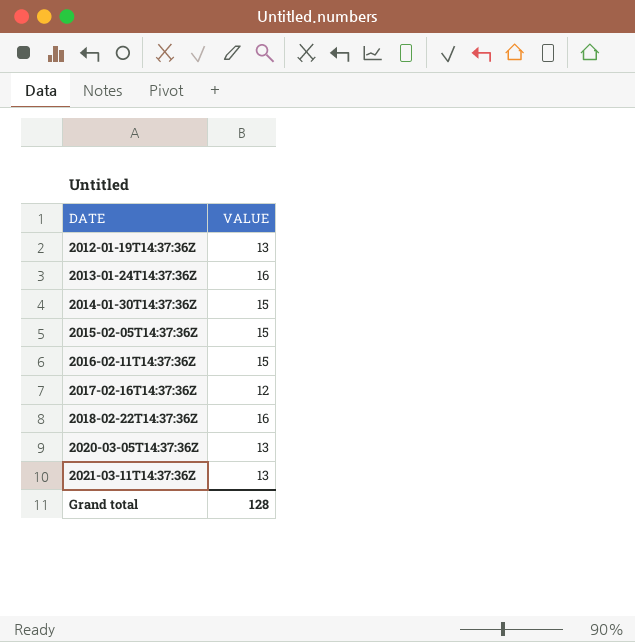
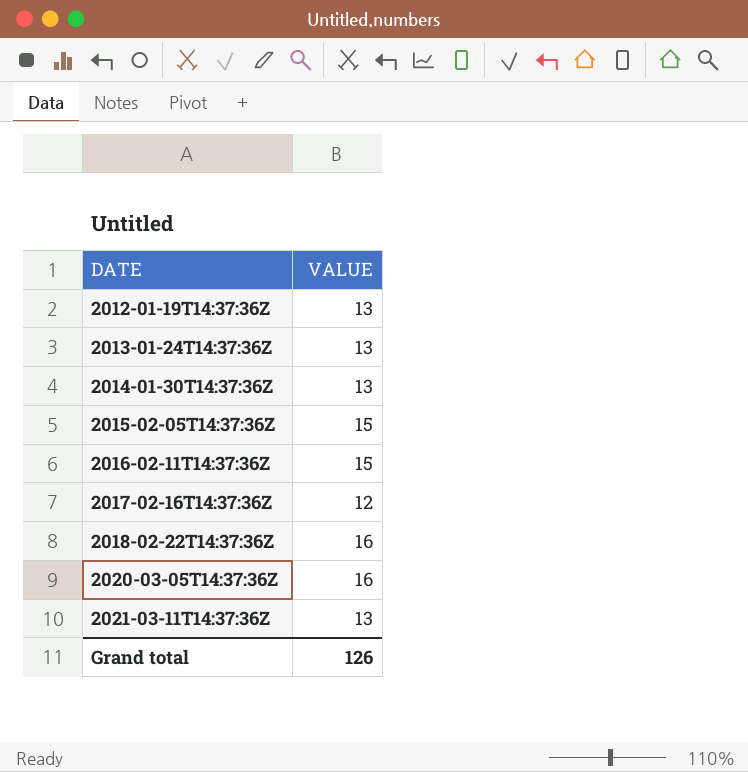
2013-01-24T14:37:36Z | VALUE: 16 -> 13
2014-01-30T14:37:36Z | VALUE: 15 -> 13
2020-03-05T14:37:36Z | VALUE: 13 -> 16
Grand total | VALUE: 128 -> 126

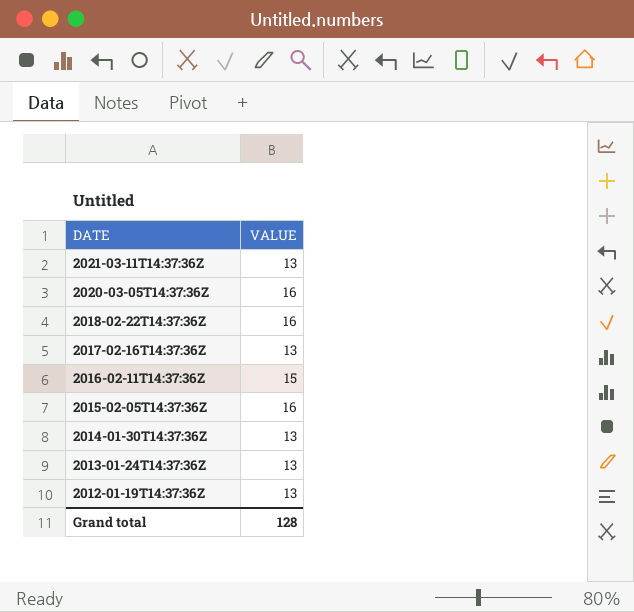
row order: DATE ascending -> DATE descending
2017-02-16T14:37:36Z | VALUE: 12 -> 13
2015-02-05T14:37:36Z | VALUE: 15 -> 16
Grand total | VALUE: 126 -> 128

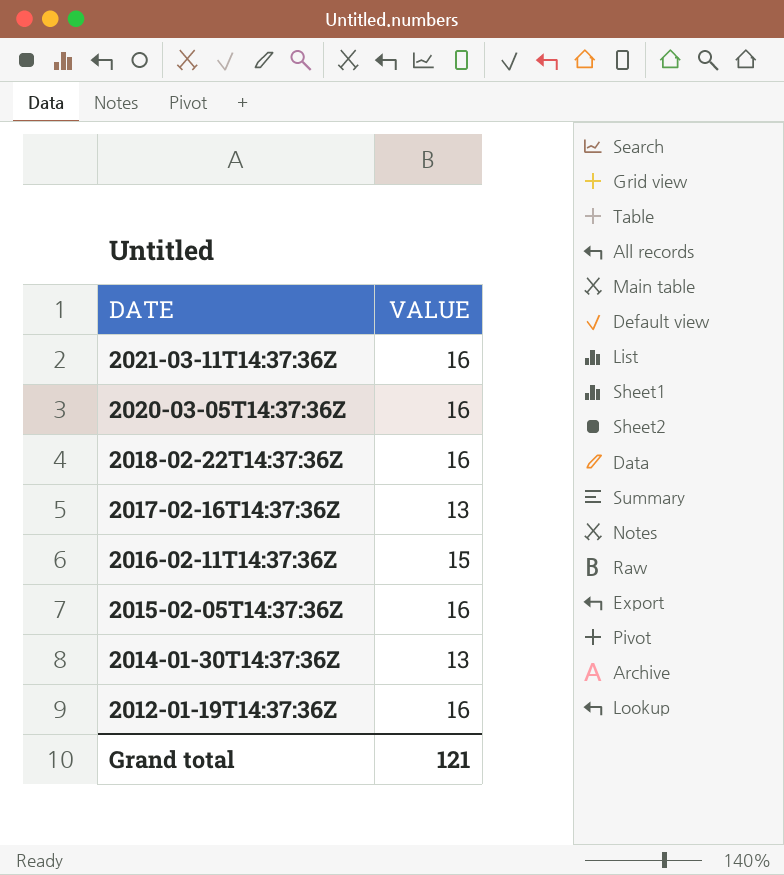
row 2013-01-24T14:37:36Z: 13 -> none
2021-03-11T14:37:36Z | VALUE: 13 -> 16
2012-01-19T14:37:36Z | VALUE: 13 -> 16
Grand total | VALUE: 128 -> 121

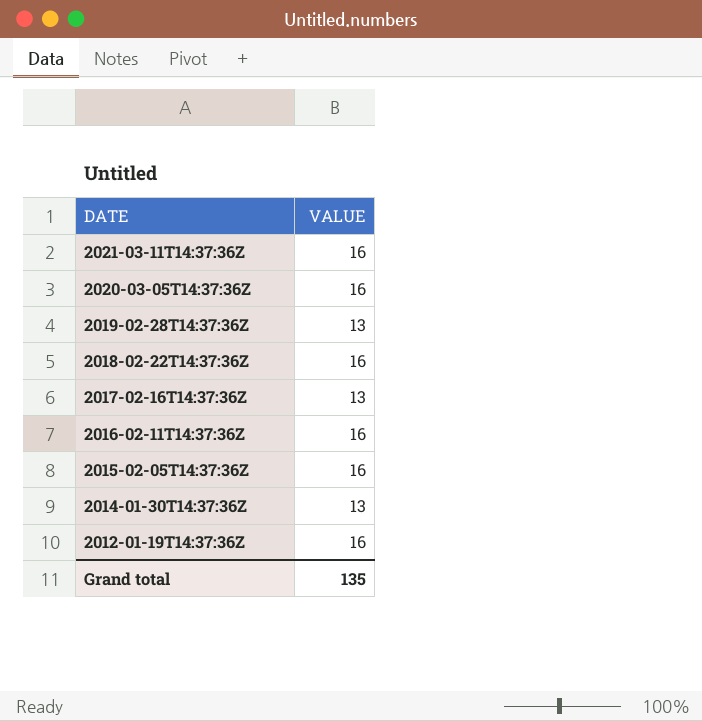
row 2019-02-28T14:37:36Z: none -> 13
2016-02-11T14:37:36Z | VALUE: 15 -> 16
Grand total | VALUE: 121 -> 135

